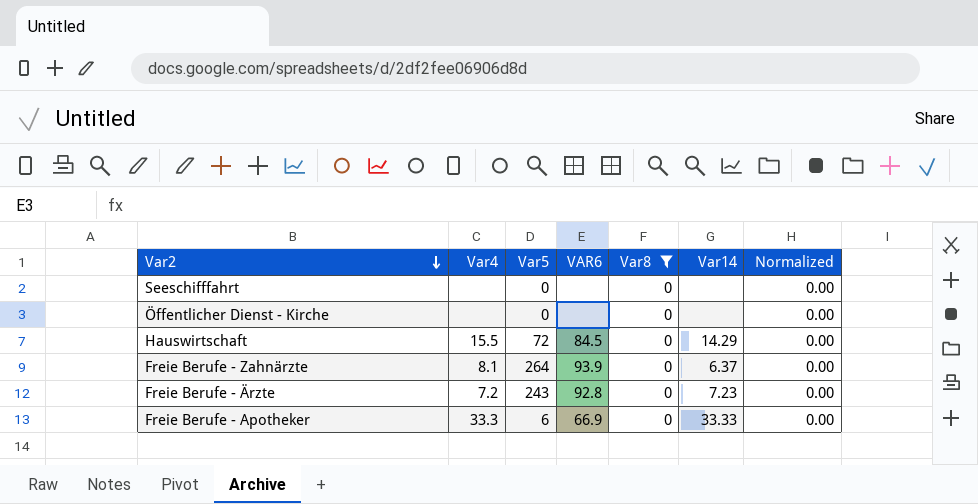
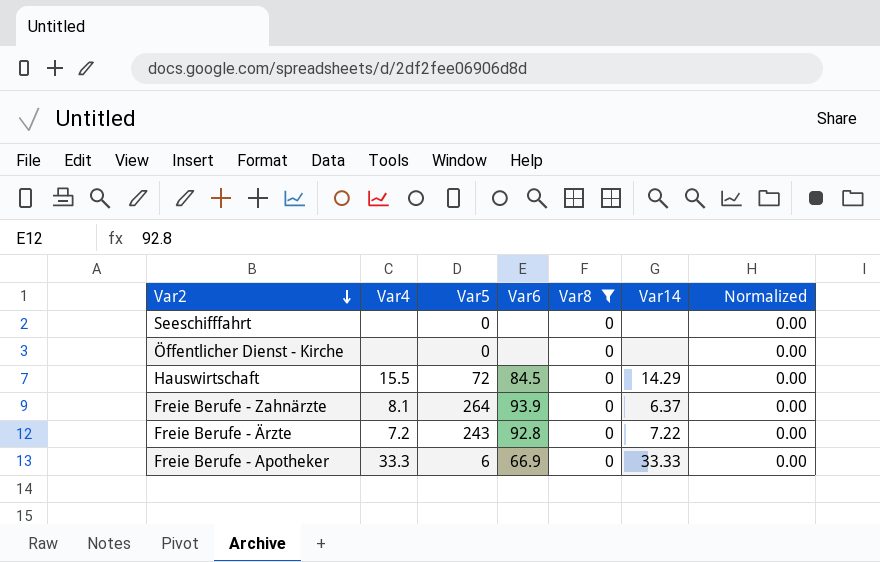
column name: VAR6 -> Var6
Freie Berufe - Ärzte | Var14: 7.23 -> 7.22

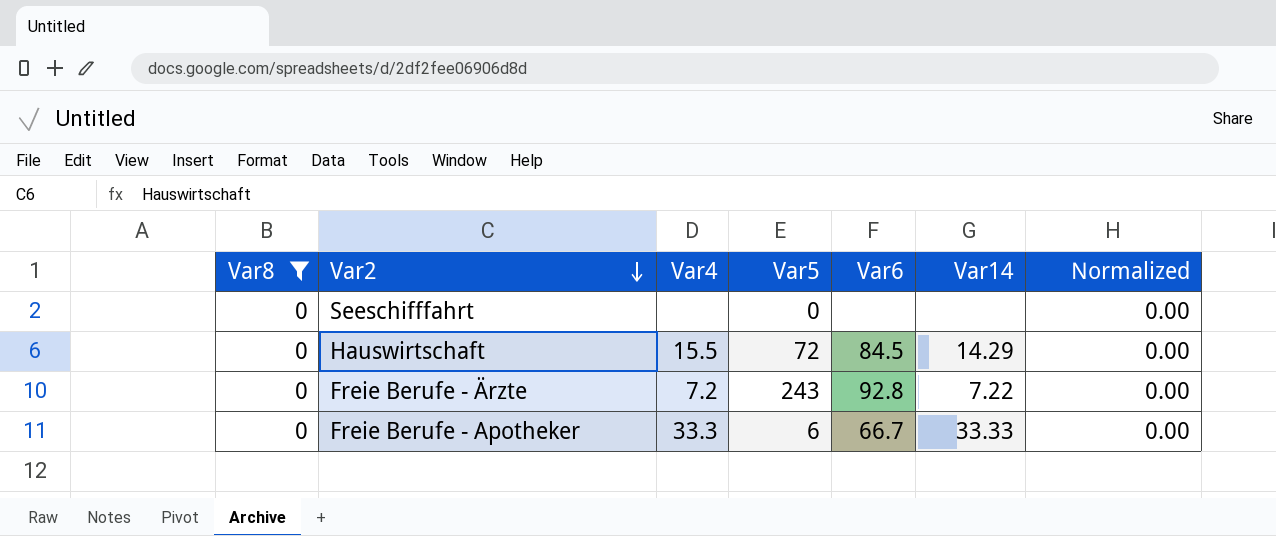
column Var8 | position: 5 -> 1
row Öffentlicher Dienst - Kirche: none | 0 | none | 0 | none | 0.00 -> none
row Freie Berufe - Zahnärzte: 8.1 | 264 | 93.9 | 0 | 6.37 | 0.00 -> none
Freie Berufe - Apotheker | Var6: 66.9 -> 66.7

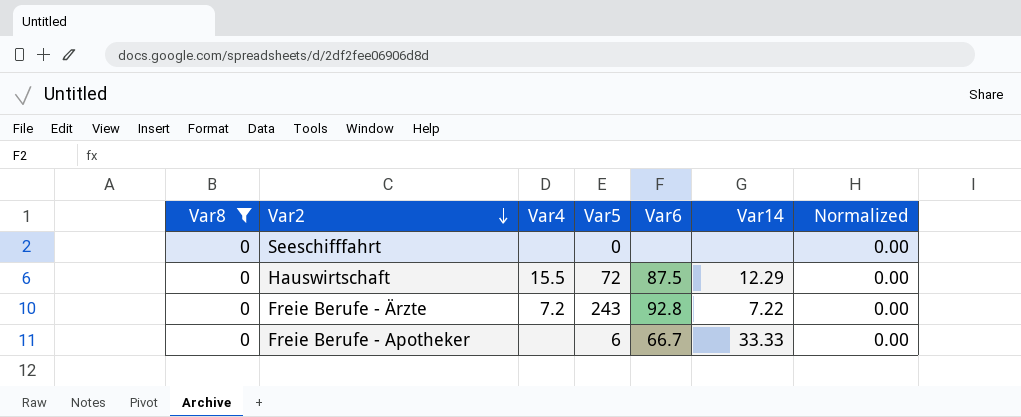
Hauswirtschaft | Var6: 84.5 -> 87.5
Hauswirtschaft | Var14: 14.29 -> 12.29
Freie Berufe - Apotheker | Var4: 33.3 -> none

